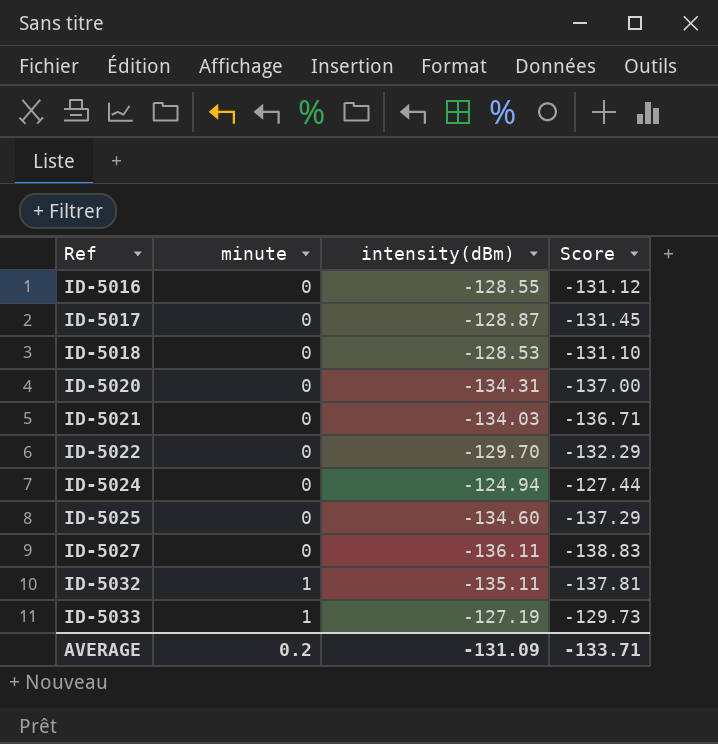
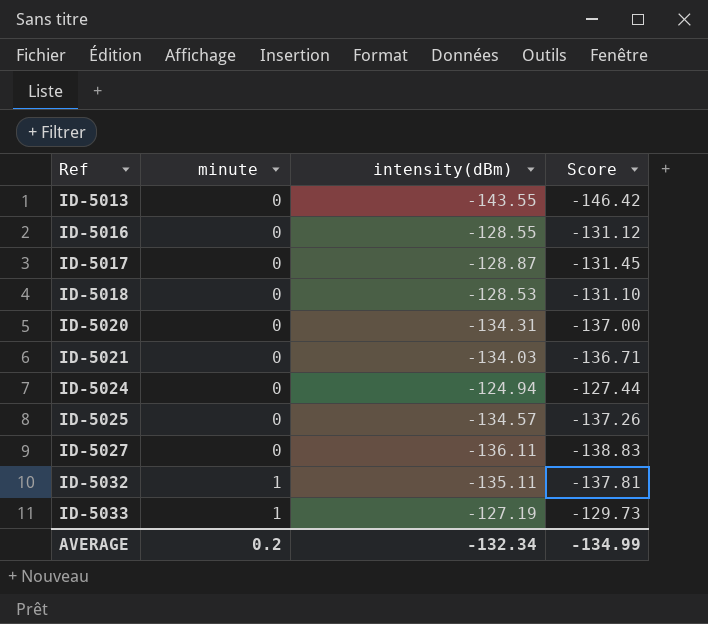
row ID-5022: 0 | -129.70 | -132.29 -> none
row ID-5013: none -> 0 | -143.55 | -146.42
ID-5025 | intensity(dBm): -134.60 -> -134.57
ID-5025 | Score: -137.29 -> -137.26
AVERAGE | intensity(dBm): -131.09 -> -132.34
AVERAGE | Score: -133.71 -> -134.99

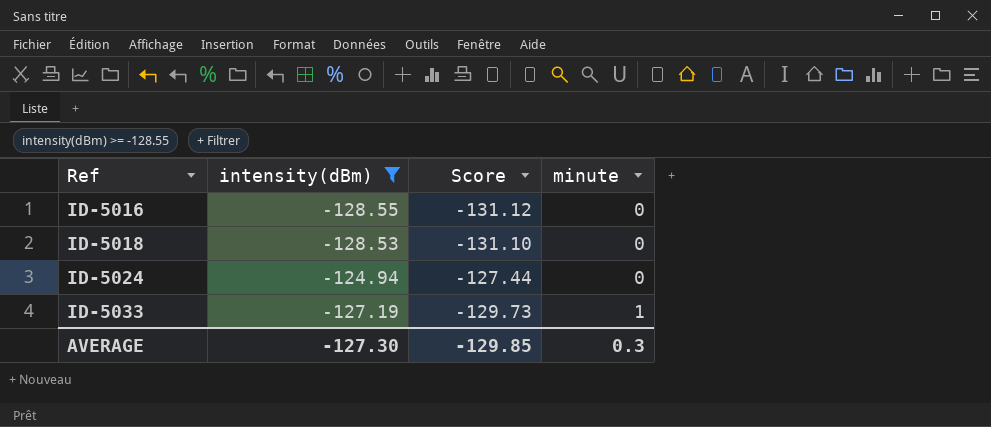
filter: none -> intensity(dBm) >= -128.55
column minute | position: 2 -> 4
AVERAGE | intensity(dBm): -132.34 -> -127.30
AVERAGE | Score: -134.99 -> -129.85
AVERAGE | minute: 0.2 -> 0.3

